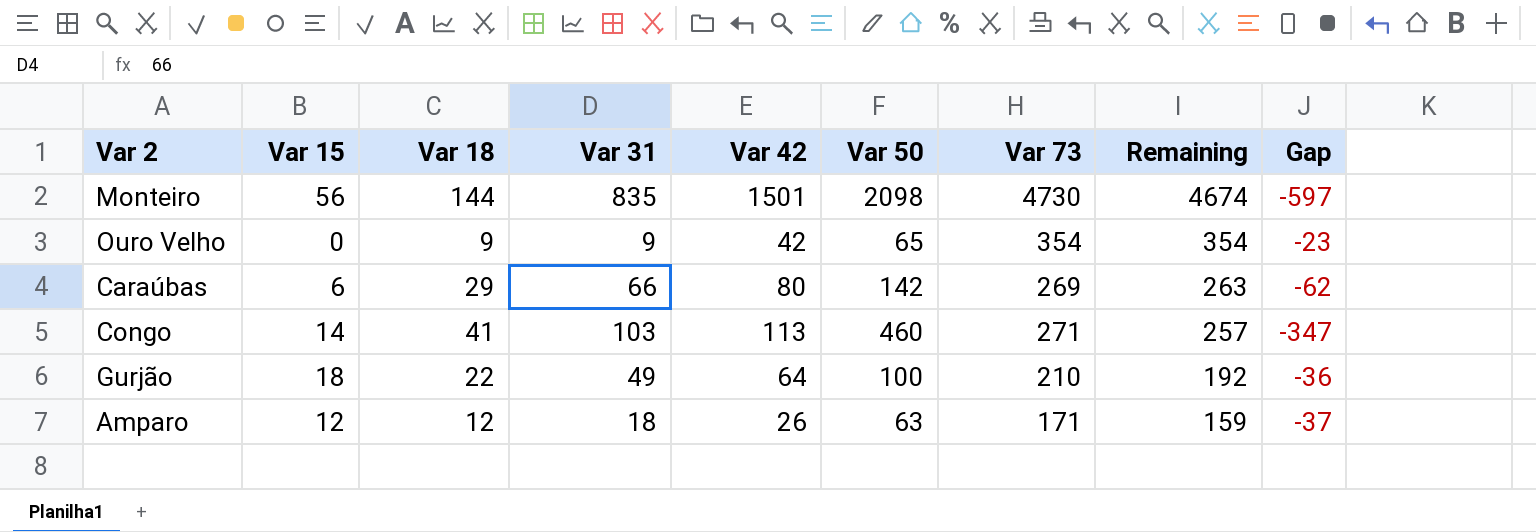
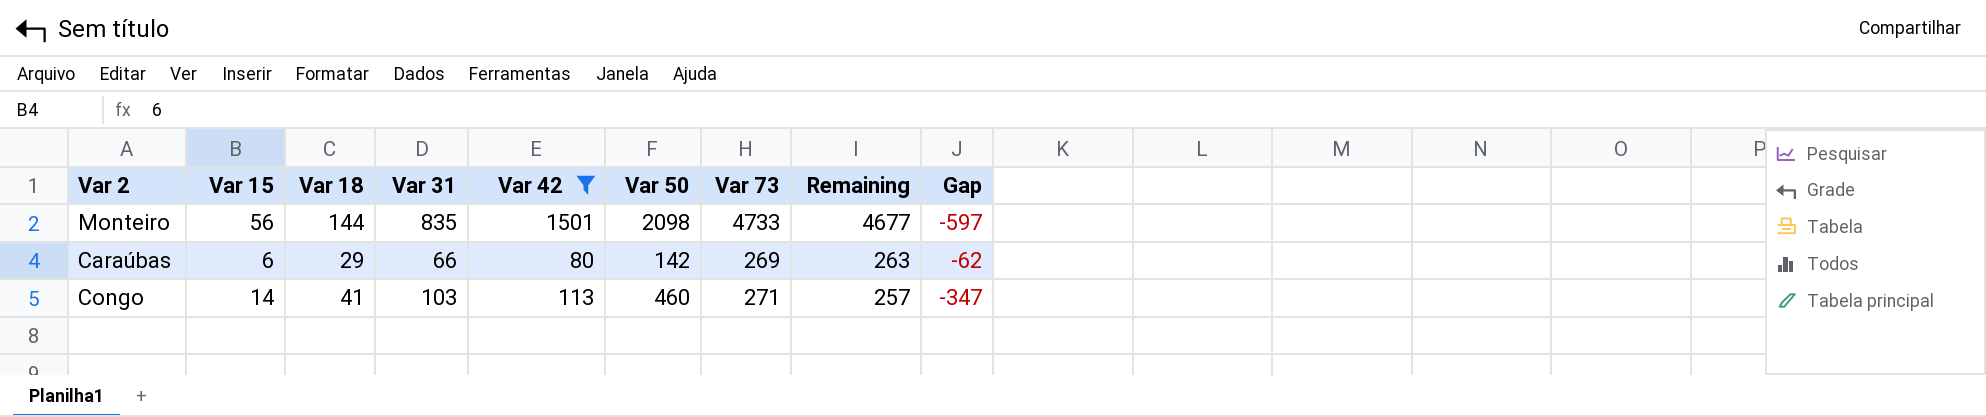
filter: none -> Var 42 >= 80
Monteiro | Var 73: 4730 -> 4733
Monteiro | Remaining: 4674 -> 4677

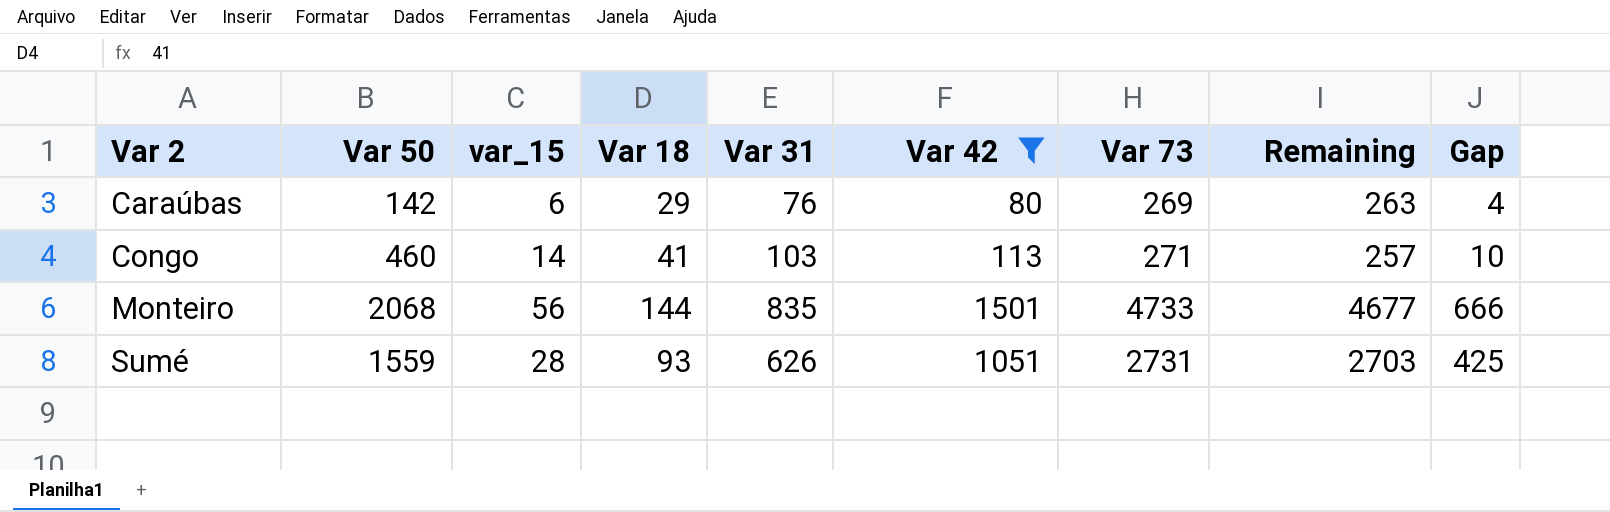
row order: Remaining descending -> Var 2 ascending
column Var 50 | position: 6 -> 2
column name: Var 15 -> var_15
column Gap | formula: [Var 42] - [Var 50] -> [Var 42] - [Var 31]
Caraúbas | Var 31: 66 -> 76
Monteiro | Var 50: 2098 -> 2068
row Sumé: none -> 1559 | 28 | 93 | 626 | 1051 | 2731 | 2703 | 425

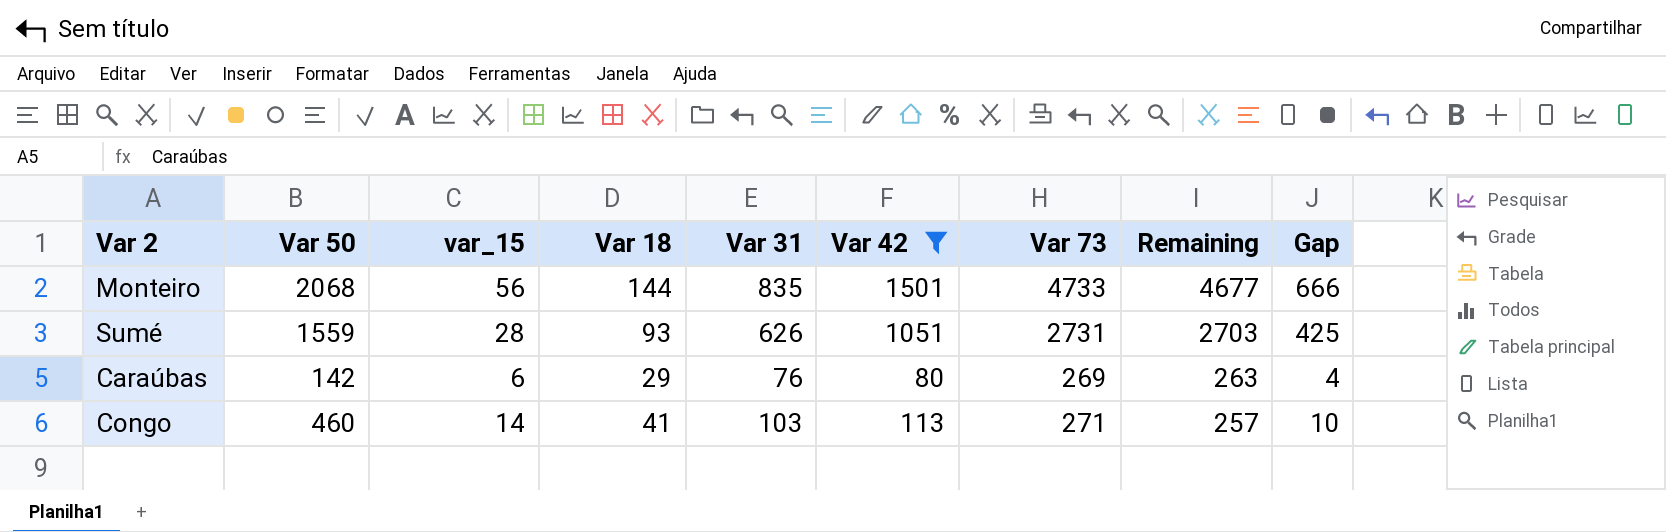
row order: Var 2 ascending -> Remaining descending

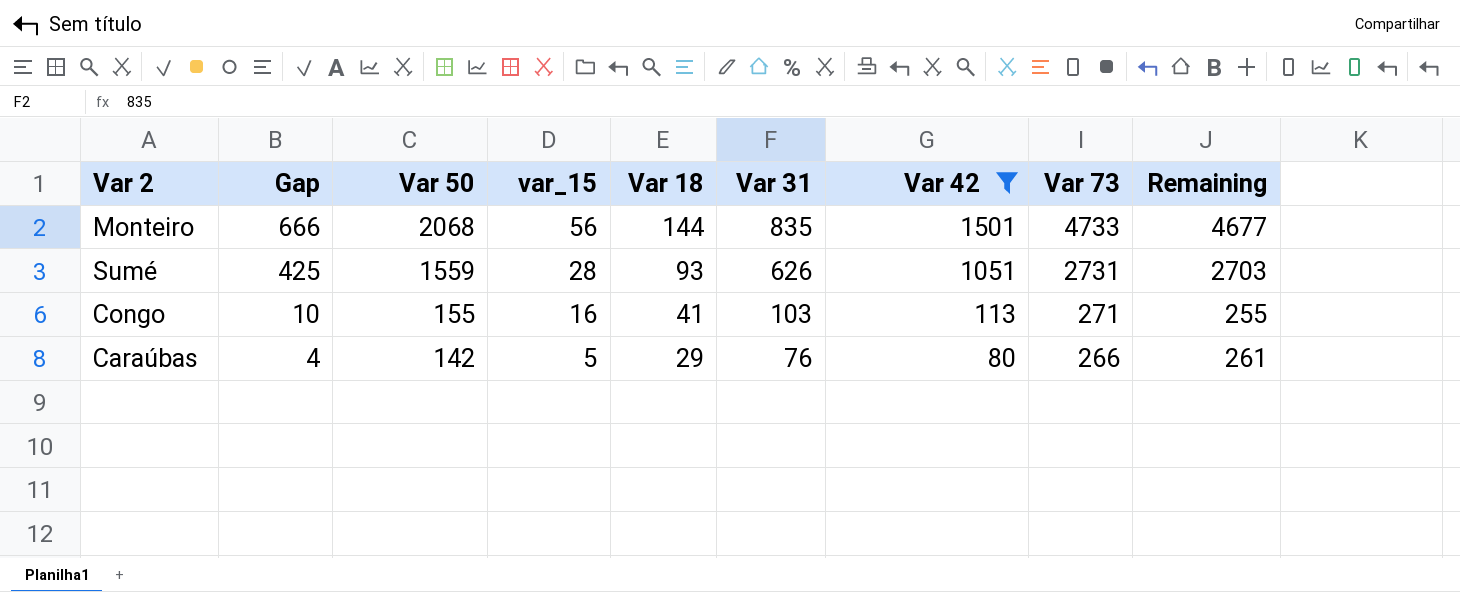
row order: Remaining descending -> Gap descending
column Gap | position: 9 -> 2
Congo | Var 50: 460 -> 155
Congo | var_15: 14 -> 16
Congo | Remaining: 257 -> 255
Caraúbas | var_15: 6 -> 5
Caraúbas | Var 73: 269 -> 266
Caraúbas | Remaining: 263 -> 261

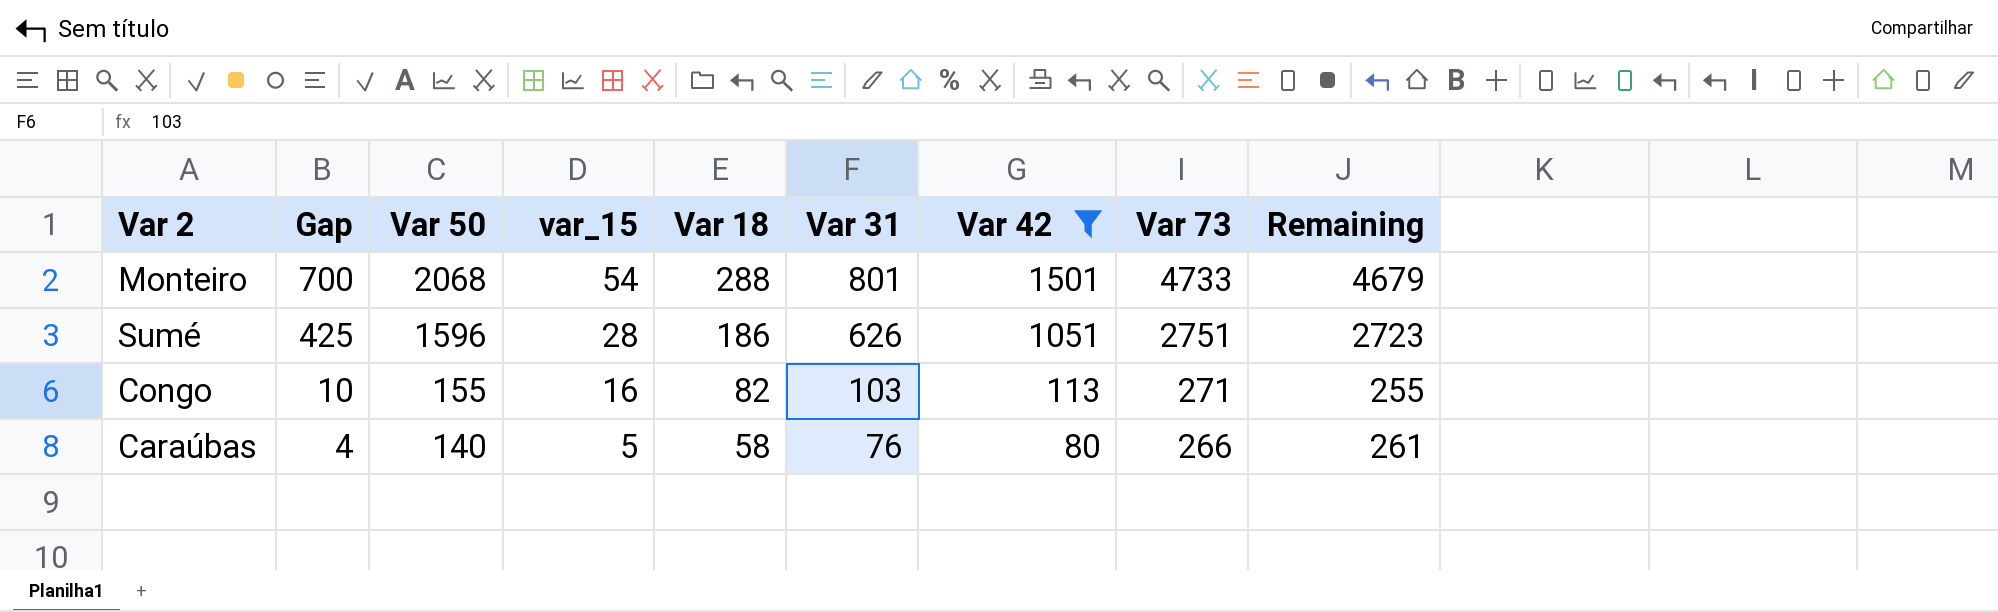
Monteiro | Gap: 666 -> 700
Monteiro | var_15: 56 -> 54
Monteiro | Var 18: 144 -> 288
Monteiro | Var 31: 835 -> 801
Monteiro | Remaining: 4677 -> 4679
Sumé | Var 50: 1559 -> 1596
Sumé | Var 18: 93 -> 186
Sumé | Var 73: 2731 -> 2751
Sumé | Remaining: 2703 -> 2723
Congo | Var 18: 41 -> 82
Caraúbas | Var 50: 142 -> 140
Caraúbas | Var 18: 29 -> 58

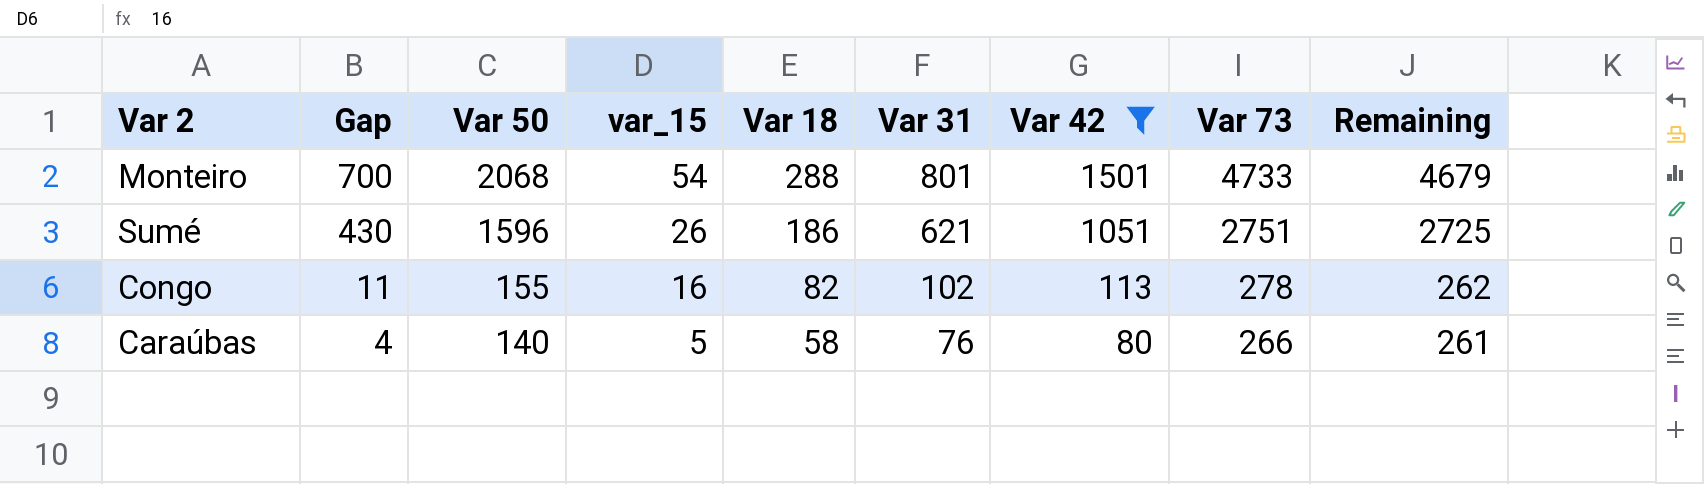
Sumé | Gap: 425 -> 430
Sumé | var_15: 28 -> 26
Sumé | Var 31: 626 -> 621
Sumé | Remaining: 2723 -> 2725
Congo | Gap: 10 -> 11
Congo | Var 31: 103 -> 102
Congo | Var 73: 271 -> 278
Congo | Remaining: 255 -> 262

